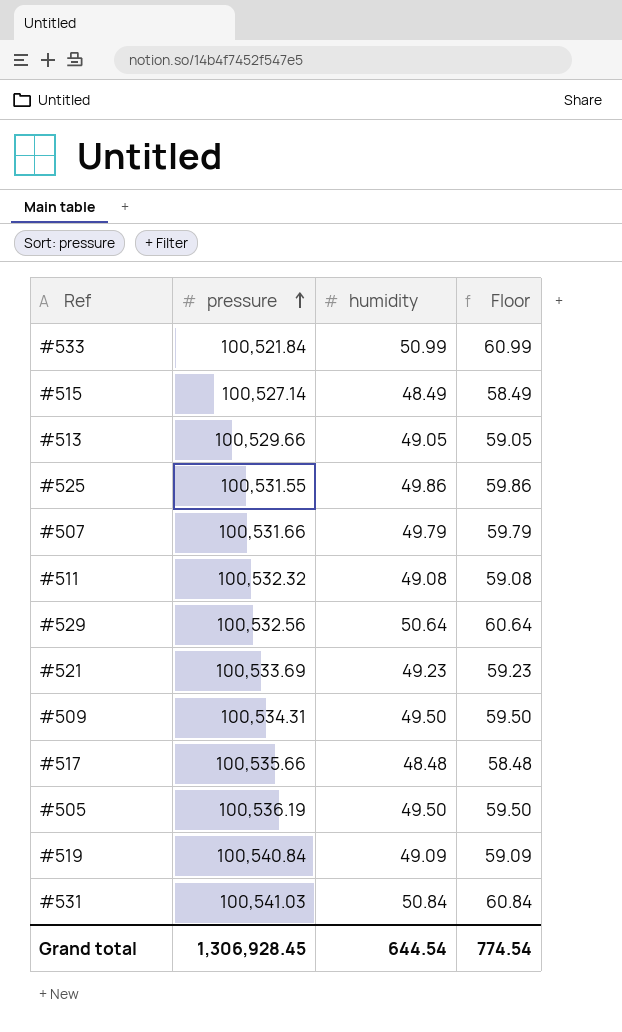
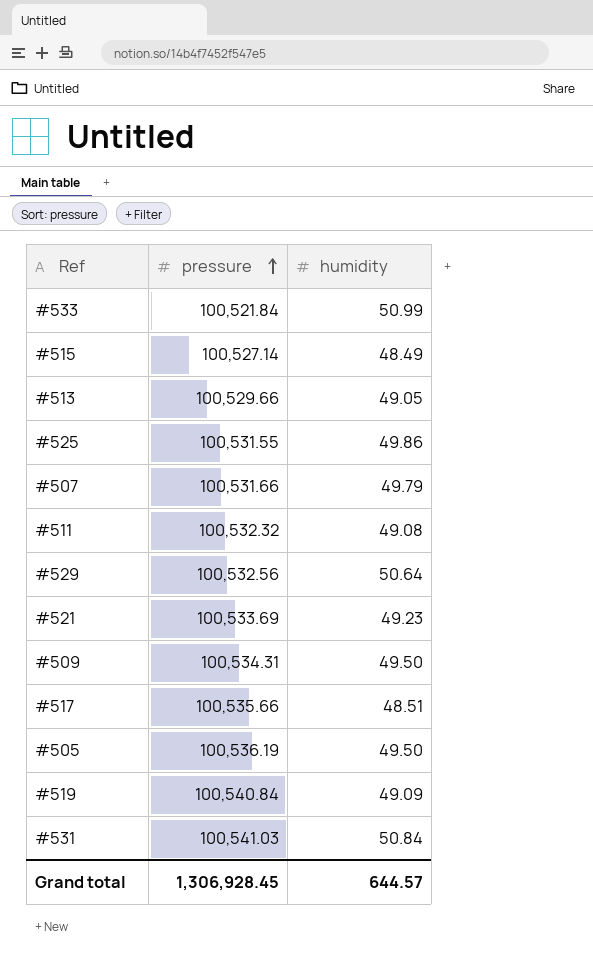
column Floor | formula: [humidity] + 10 -> none
#517 | humidity: 48.48 -> 48.51
Grand total | humidity: 644.54 -> 644.57

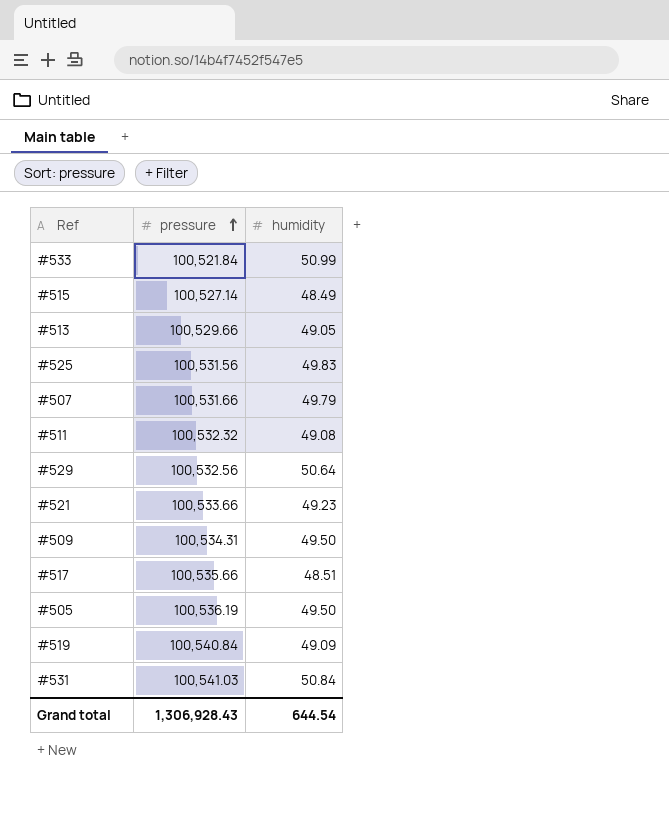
#525 | pressure: 100,531.55 -> 100,531.56
#525 | humidity: 49.86 -> 49.83
#521 | pressure: 100,533.69 -> 100,533.66
Grand total | pressure: 1,306,928.45 -> 1,306,928.43
Grand total | humidity: 644.57 -> 644.54

